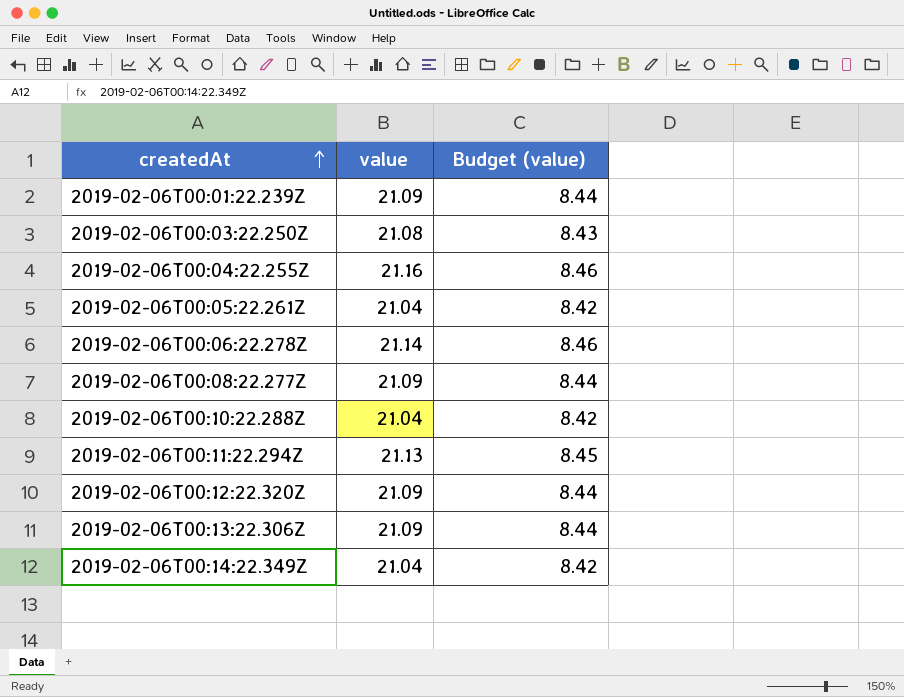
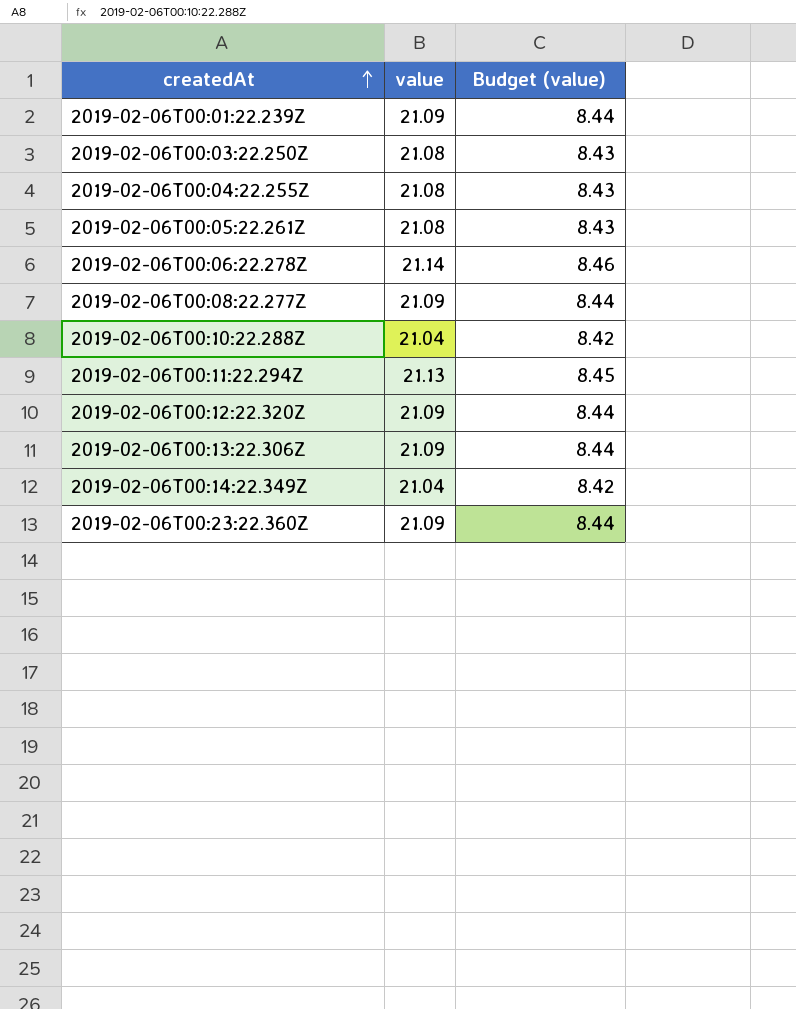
2019-02-06T00:04:22.255Z | value: 21.16 -> 21.08
2019-02-06T00:04:22.255Z | Budget (value): 8.46 -> 8.43
2019-02-06T00:05:22.261Z | value: 21.04 -> 21.08
2019-02-06T00:05:22.261Z | Budget (value): 8.42 -> 8.43
row 2019-02-06T00:23:22.360Z: none -> 21.09 | 8.44

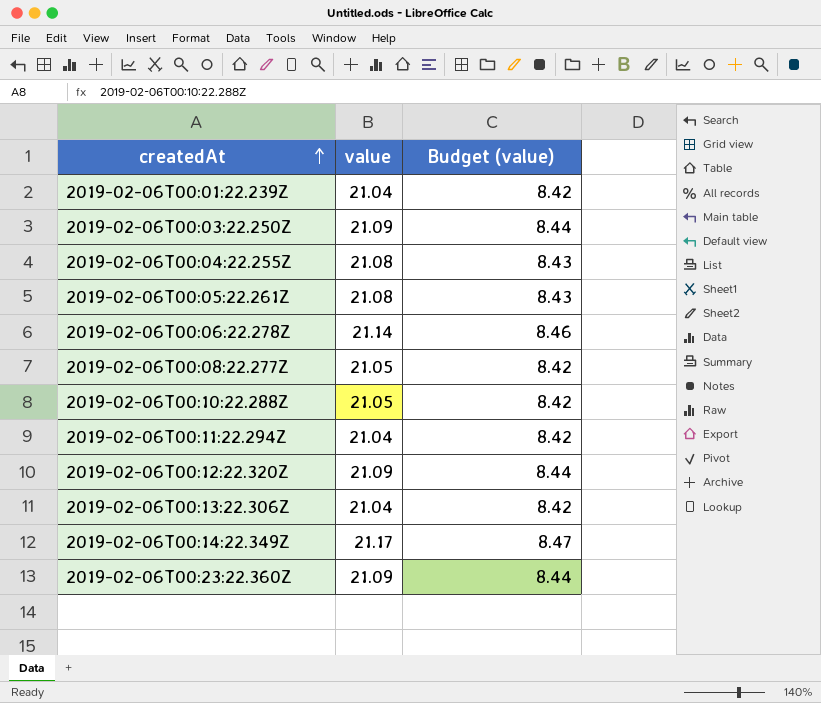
2019-02-06T00:01:22.239Z | value: 21.09 -> 21.04
2019-02-06T00:01:22.239Z | Budget (value): 8.44 -> 8.42
2019-02-06T00:03:22.250Z | value: 21.08 -> 21.09
2019-02-06T00:03:22.250Z | Budget (value): 8.43 -> 8.44
2019-02-06T00:08:22.277Z | value: 21.09 -> 21.05
2019-02-06T00:08:22.277Z | Budget (value): 8.44 -> 8.42
2019-02-06T00:10:22.288Z | value: 21.04 -> 21.05
2019-02-06T00:11:22.294Z | value: 21.13 -> 21.04
2019-02-06T00:11:22.294Z | Budget (value): 8.45 -> 8.42
2019-02-06T00:13:22.306Z | value: 21.09 -> 21.04
2019-02-06T00:13:22.306Z | Budget (value): 8.44 -> 8.42
2019-02-06T00:14:22.349Z | value: 21.04 -> 21.17
2019-02-06T00:14:22.349Z | Budget (value): 8.42 -> 8.47

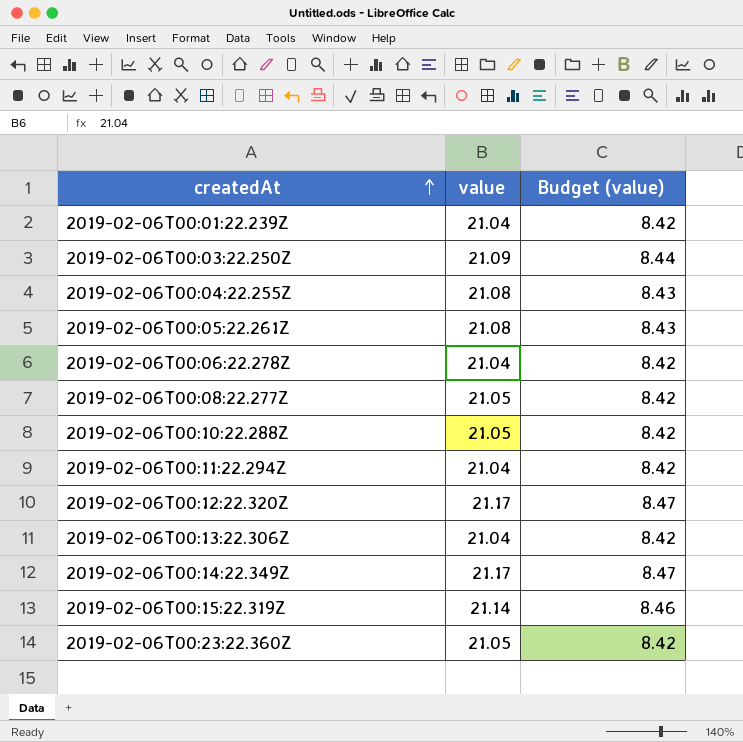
2019-02-06T00:06:22.278Z | value: 21.14 -> 21.04
2019-02-06T00:06:22.278Z | Budget (value): 8.46 -> 8.42
2019-02-06T00:12:22.320Z | value: 21.09 -> 21.17
2019-02-06T00:12:22.320Z | Budget (value): 8.44 -> 8.47
row 2019-02-06T00:15:22.319Z: none -> 21.14 | 8.46
2019-02-06T00:23:22.360Z | value: 21.09 -> 21.05
2019-02-06T00:23:22.360Z | Budget (value): 8.44 -> 8.42

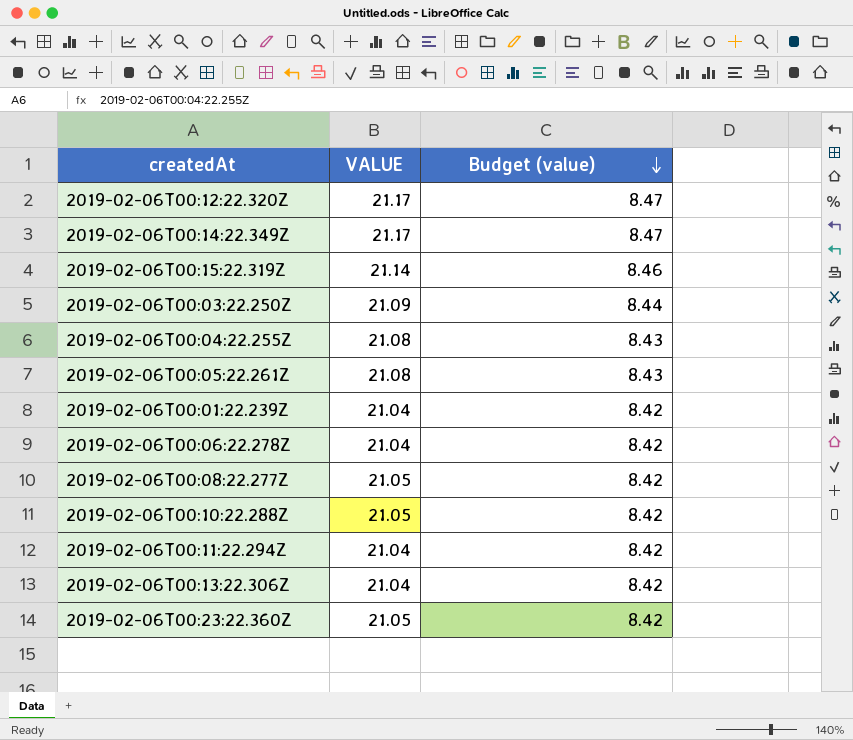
row order: createdAt ascending -> Budget (value) descending
column name: value -> VALUE

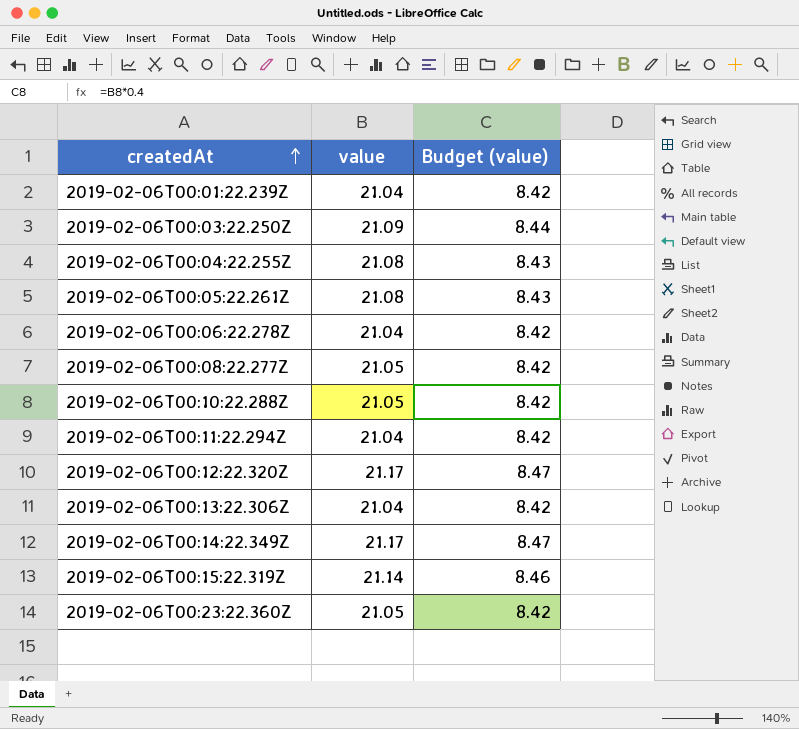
row order: Budget (value) descending -> createdAt ascending
column name: VALUE -> value

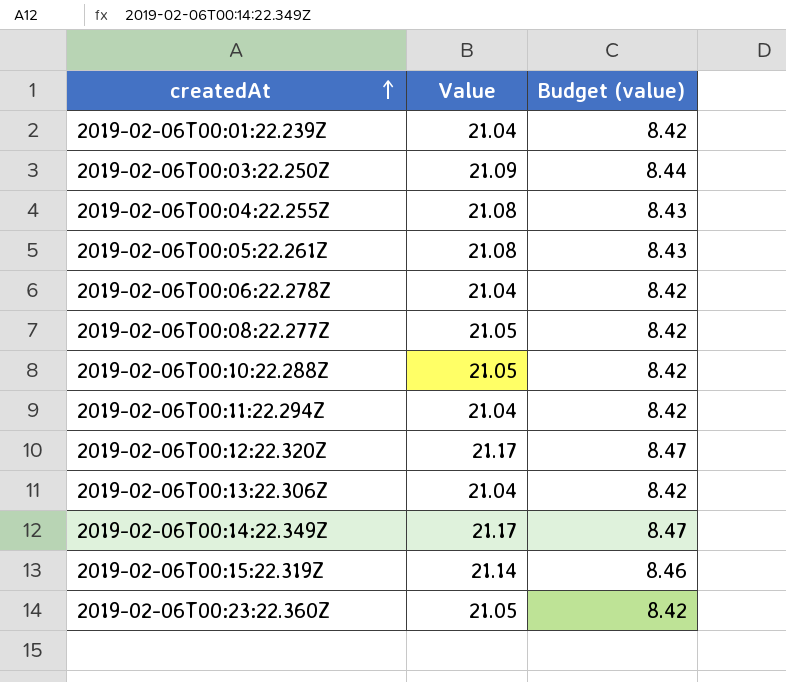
column name: value -> Value

